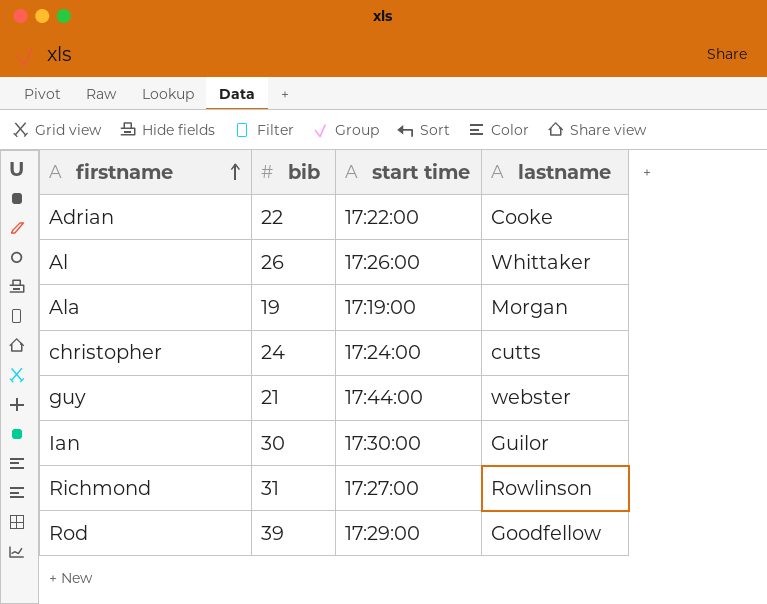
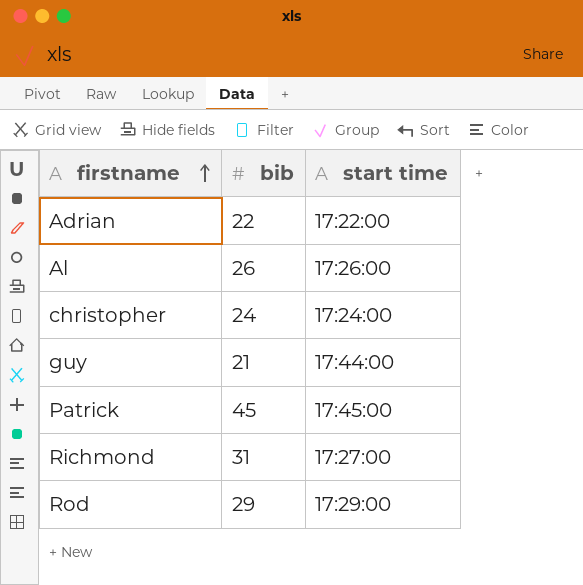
column lastname | position: 4 -> none
row Ala: 19 | 17:19:00 | Morgan -> none
row Ian: 30 | 17:30:00 | Guilor -> none
row Patrick: none -> 45 | 17:45:00
Rod | bib: 39 -> 29

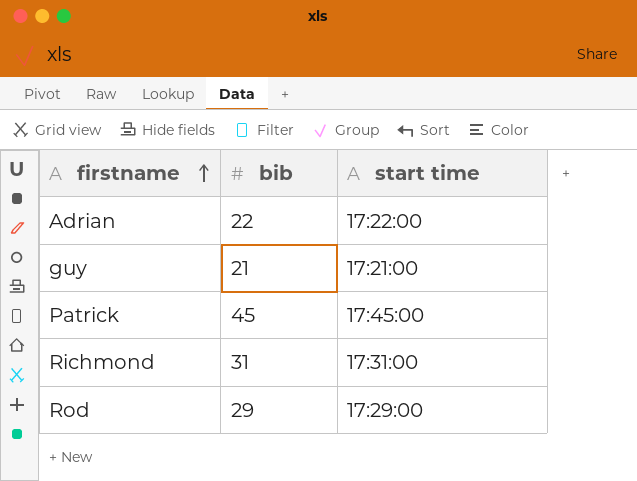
row Al: 26 | 17:26:00 -> none
row christopher: 24 | 17:24:00 -> none
guy | start time: 17:44:00 -> 17:21:00
Richmond | start time: 17:27:00 -> 17:31:00

